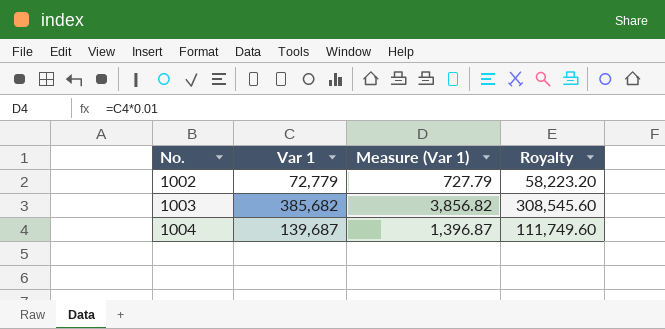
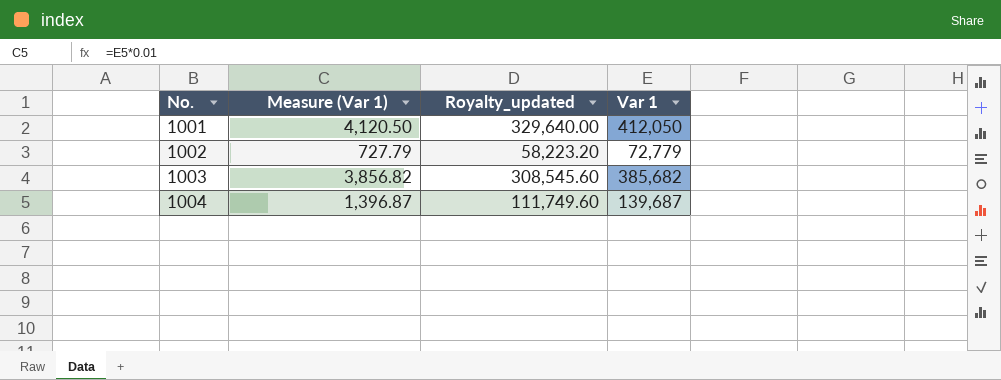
column name: Royalty -> Royalty_updated
column Var 1 | position: 2 -> 4
row 1001: none -> 4,120.50 | 329,640.00 | 412,050

